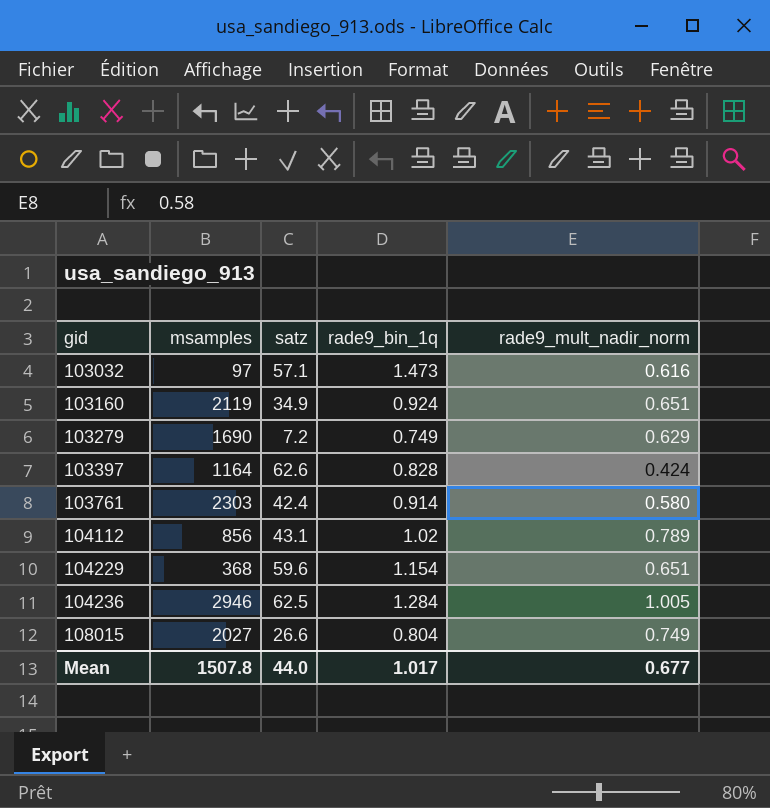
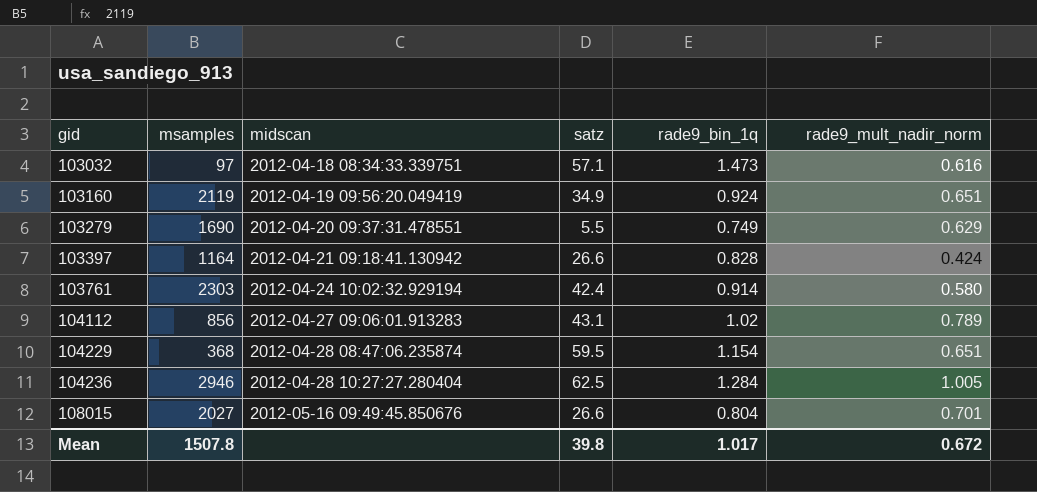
column midscan | position: none -> 3
103279 | satz: 7.2 -> 5.5
103397 | satz: 62.6 -> 26.6
104229 | satz: 59.6 -> 59.5
108015 | rade9_mult_nadir_norm: 0.749 -> 0.701
Mean | satz: 44.0 -> 39.8
Mean | rade9_mult_nadir_norm: 0.677 -> 0.672

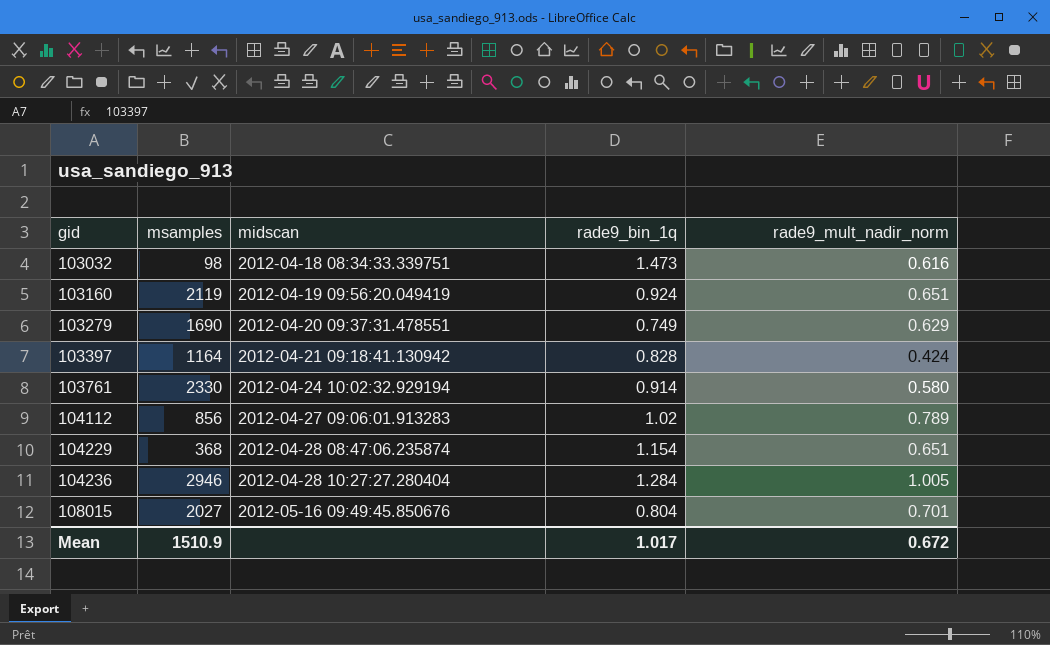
column satz | position: 4 -> none
103032 | msamples: 97 -> 98
103761 | msamples: 2303 -> 2330
Mean | msamples: 1507.8 -> 1510.9

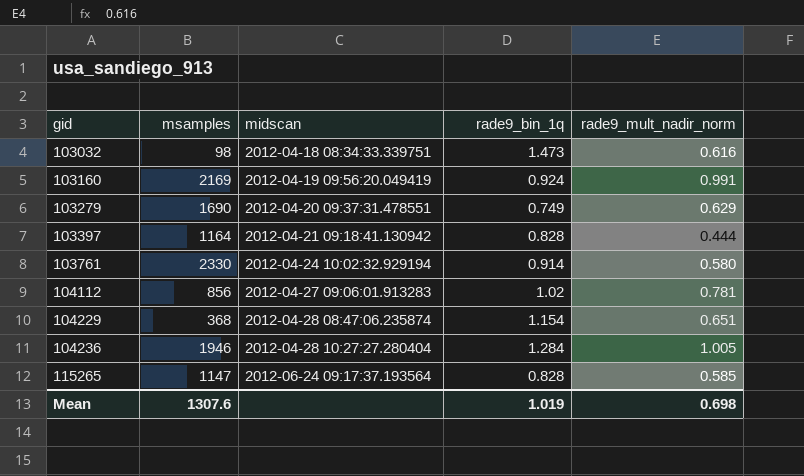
row 108015: 2027 | 2012-05-16 09:49:45.850676 | 0.804 | 0.701 -> none
103160 | msamples: 2119 -> 2169
103160 | rade9_mult_nadir_norm: 0.651 -> 0.991
103397 | rade9_mult_nadir_norm: 0.424 -> 0.444
104112 | rade9_mult_nadir_norm: 0.789 -> 0.781
104236 | msamples: 2946 -> 1946
row 115265: none -> 1147 | 2012-06-24 09:17:37.193564 | 0.828 | 0.585
Mean | msamples: 1510.9 -> 1307.6
Mean | rade9_bin_1q: 1.017 -> 1.019
Mean | rade9_mult_nadir_norm: 0.672 -> 0.698

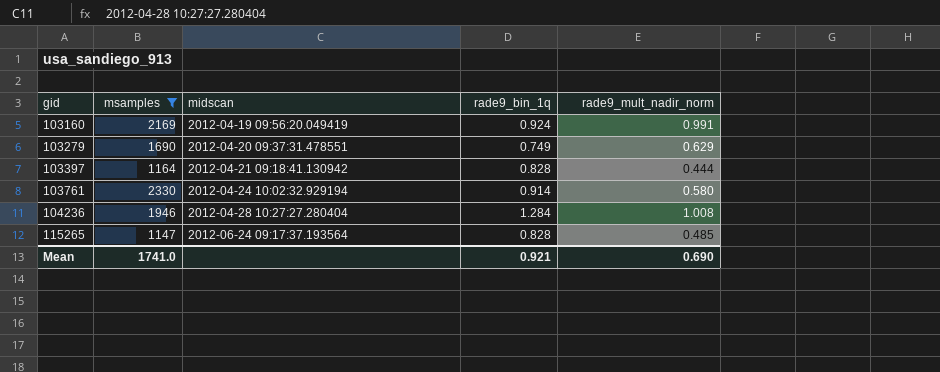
filter: none -> msamples >= 1147
104236 | rade9_mult_nadir_norm: 1.005 -> 1.008
115265 | rade9_mult_nadir_norm: 0.585 -> 0.485
Mean | msamples: 1307.6 -> 1741.0
Mean | rade9_bin_1q: 1.019 -> 0.921
Mean | rade9_mult_nadir_norm: 0.698 -> 0.690

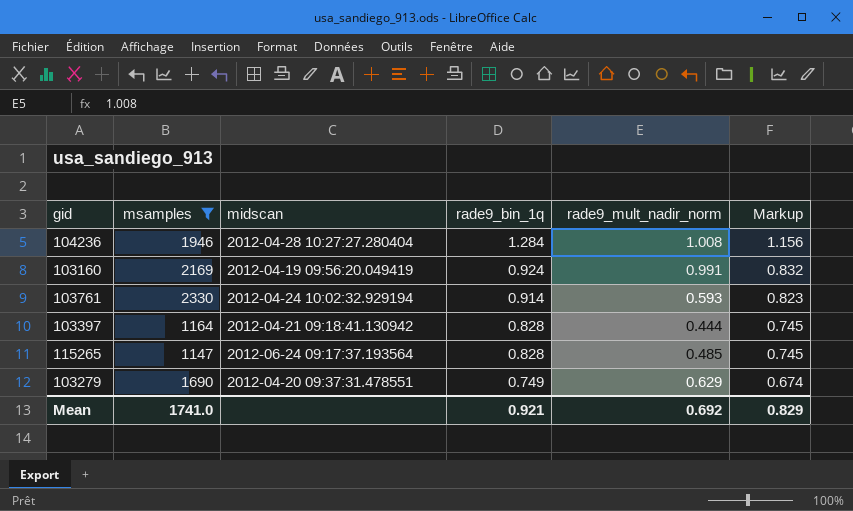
row order: gid ascending -> rade9_bin_1q descending
column Markup | formula: none -> [rade9_bin_1q] * 0.9
103761 | rade9_mult_nadir_norm: 0.580 -> 0.593
Mean | rade9_mult_nadir_norm: 0.690 -> 0.692

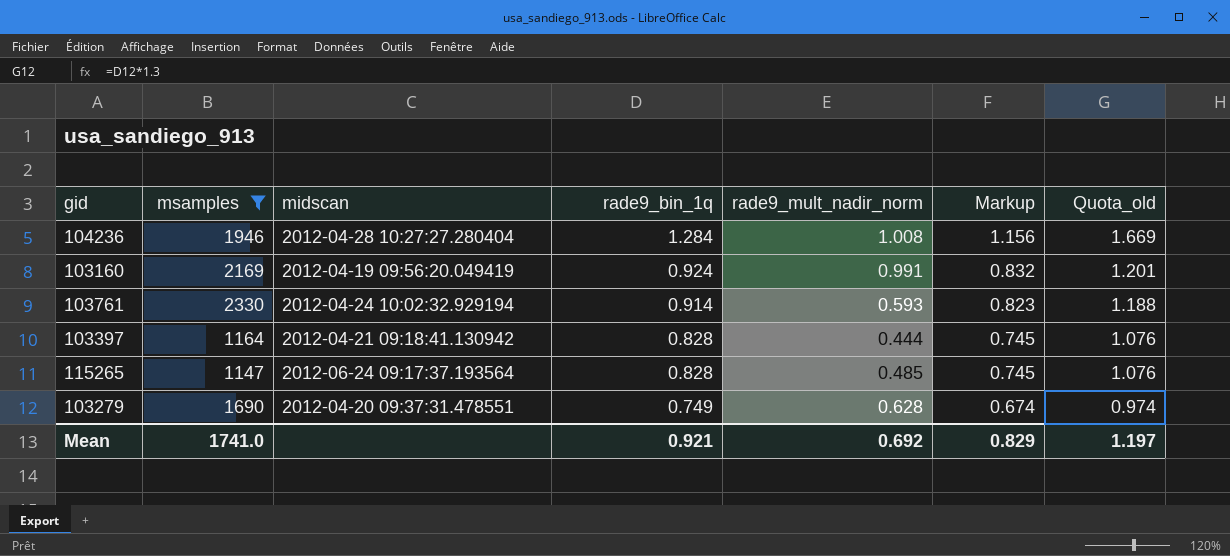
column Quota_old | formula: none -> [rade9_bin_1q] * 1.3
103279 | rade9_mult_nadir_norm: 0.629 -> 0.628

